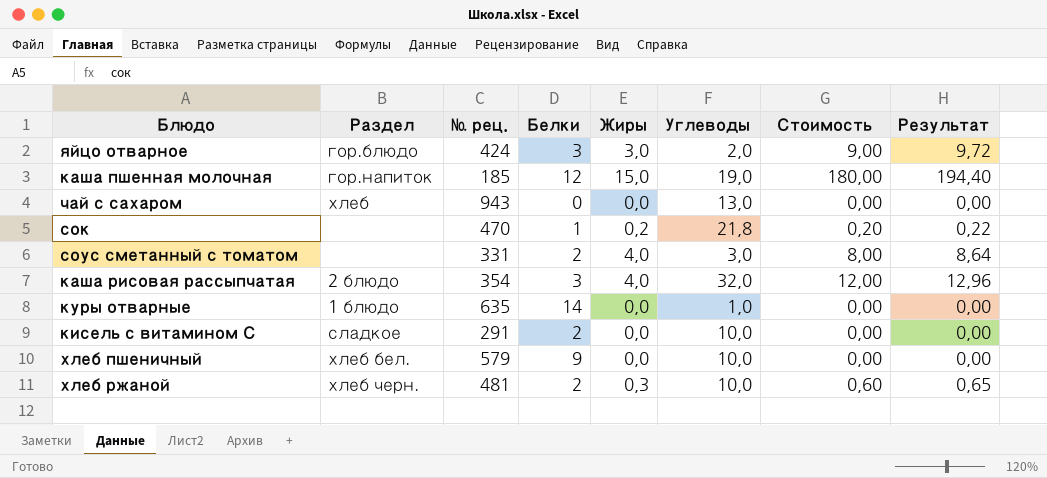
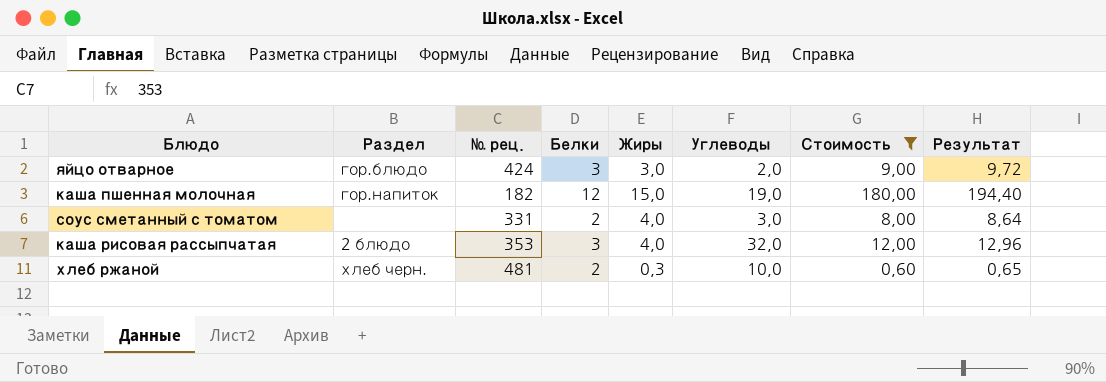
filter: none -> Стоимость >= 0,60
каша пшенная молочная | № рец.: 185 -> 182
каша рисовая рассыпчатая | № рец.: 354 -> 353

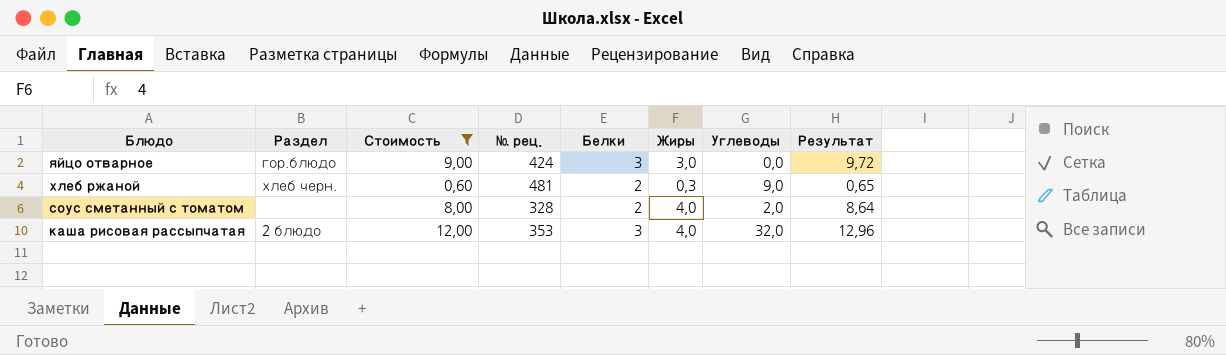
row order: none -> Блюдо descending
column Стоимость | position: 7 -> 3
row каша пшенная молочная: гор.напиток | 182 | 12 | 15,0 | 19,0 | 180,00 | 194,40 -> none
яйцо отварное | Углеводы: 2,0 -> 0,0
хлеб ржаной | Углеводы: 10,0 -> 9,0
соус сметанный с томатом | № рец.: 331 -> 328
соус сметанный с томатом | Углеводы: 3,0 -> 2,0

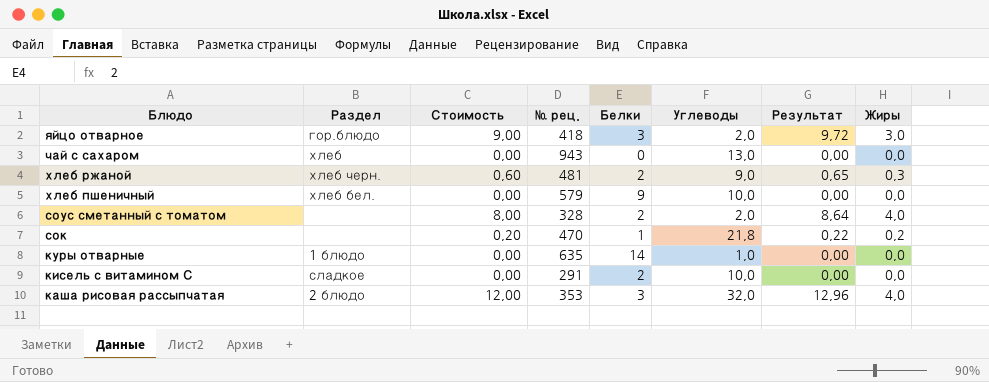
filter: Стоимость >= 0,60 -> none
column Жиры | position: 6 -> 8
яйцо отварное | № рец.: 424 -> 418
яйцо отварное | Углеводы: 0,0 -> 2,0

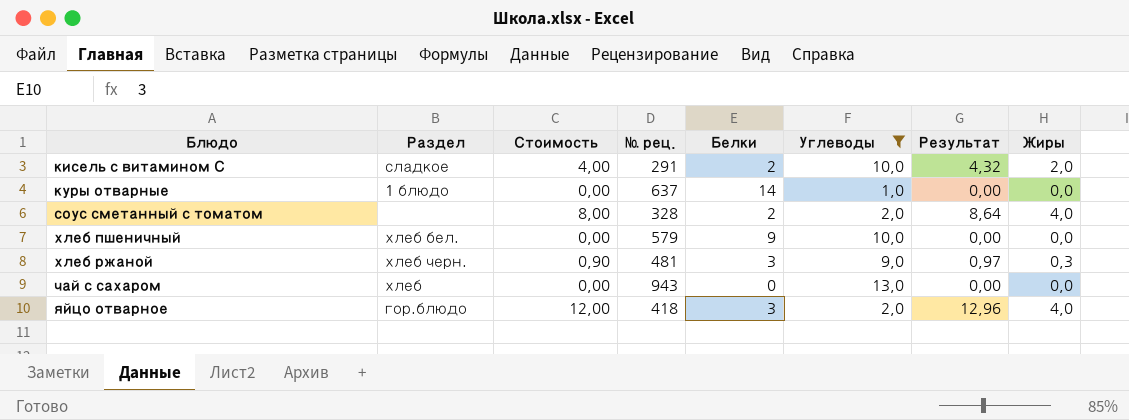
filter: none -> Углеводы <= 13,0
row order: Блюдо descending -> Блюдо ascending
кисель с витамином С | Стоимость: 0,00 -> 4,00
кисель с витамином С | Результат: 0,00 -> 4,32
кисель с витамином С | Жиры: 0,0 -> 2,0
куры отварные | № рец.: 635 -> 637
хлеб ржаной | Стоимость: 0,60 -> 0,90
хлеб ржаной | Белки: 2 -> 3
хлеб ржаной | Результат: 0,65 -> 0,97
яйцо отварное | Стоимость: 9,00 -> 12,00
яйцо отварное | Результат: 9,72 -> 12,96
яйцо отварное | Жиры: 3,0 -> 4,0

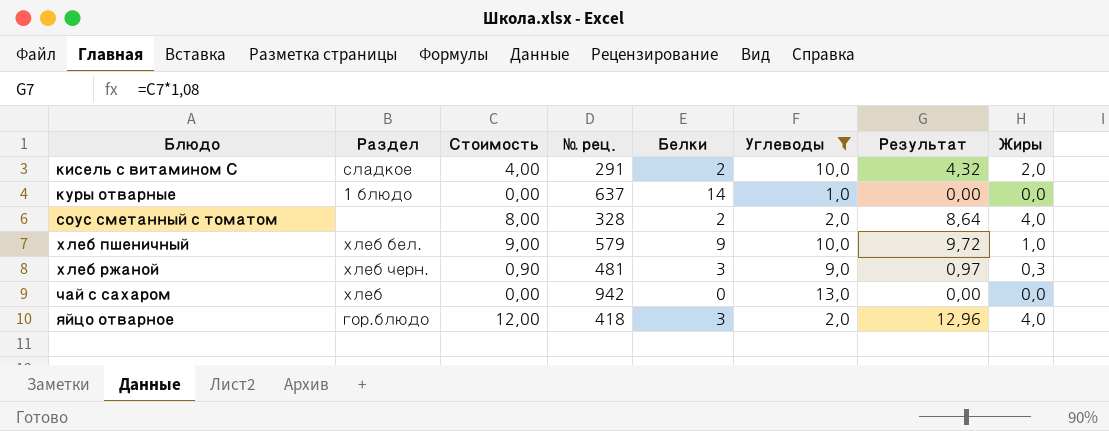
хлеб пшеничный | Стоимость: 0,00 -> 9,00
хлеб пшеничный | Результат: 0,00 -> 9,72
хлеб пшеничный | Жиры: 0,0 -> 1,0
чай с сахаром | № рец.: 943 -> 942

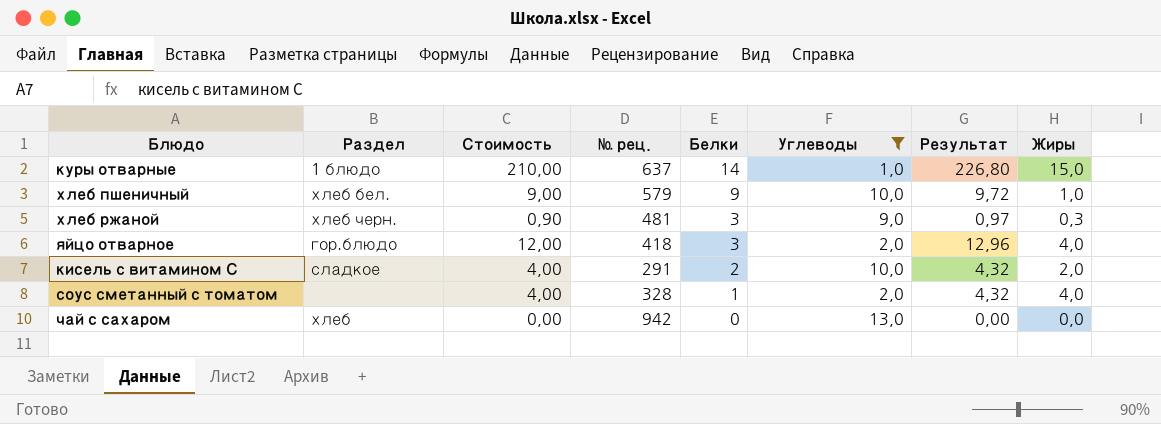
row order: Блюдо ascending -> Белки descending
куры отварные | Стоимость: 0,00 -> 210,00
куры отварные | Результат: 0,00 -> 226,80
куры отварные | Жиры: 0,0 -> 15,0
соус сметанный с томатом | Стоимость: 8,00 -> 4,00
соус сметанный с томатом | Белки: 2 -> 1
соус сметанный с томатом | Результат: 8,64 -> 4,32

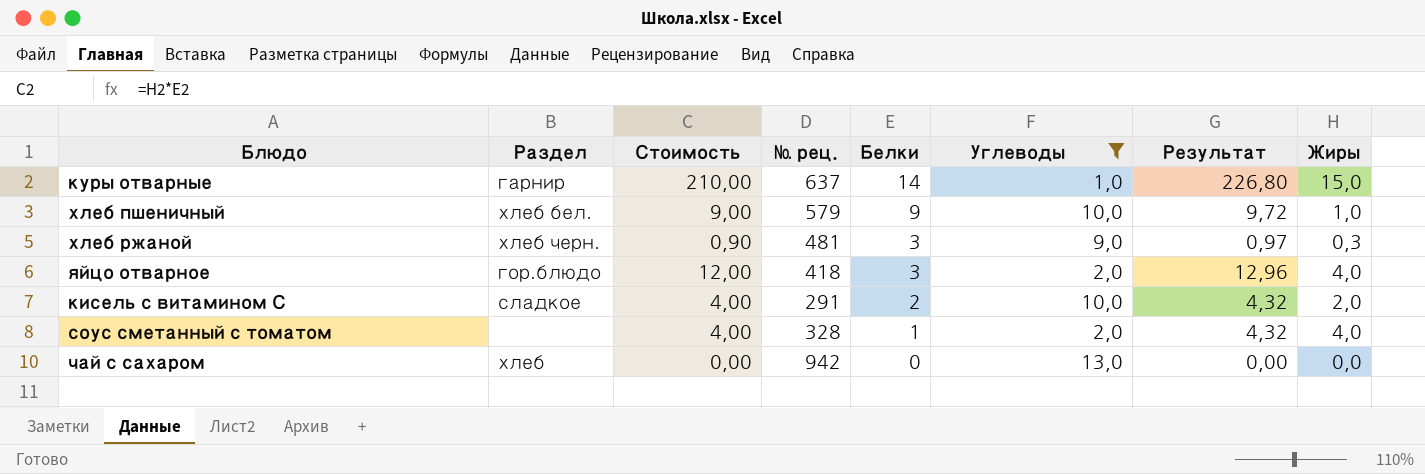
куры отварные | Раздел: 1 блюдо -> гарнир

